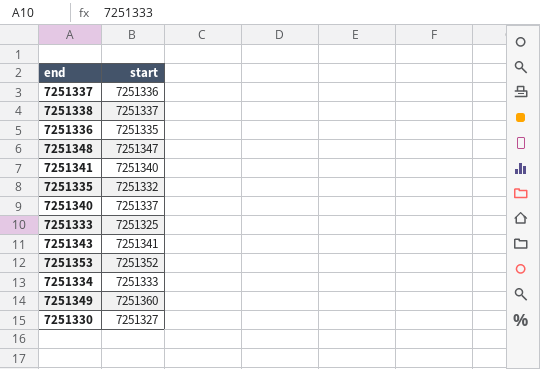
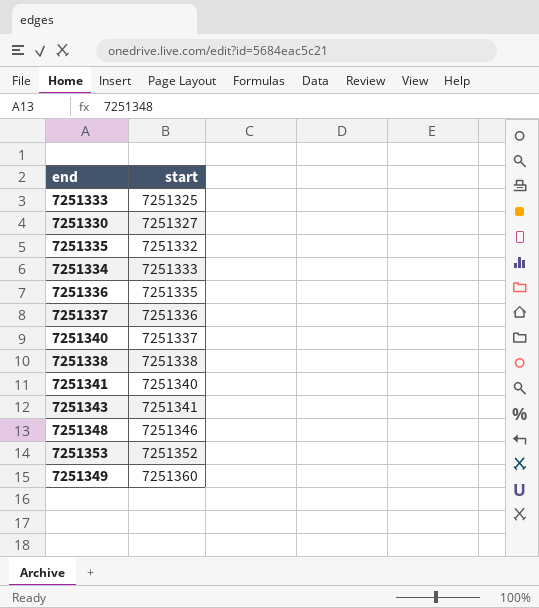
row order: none -> start ascending
7251338 | start: 7251337 -> 7251338
7251348 | start: 7251347 -> 7251346

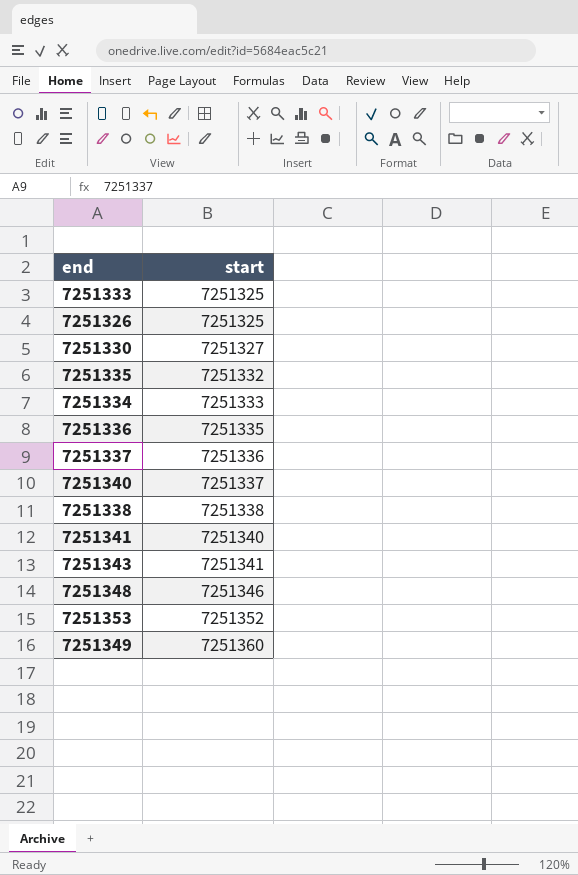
row 7251326: none -> 7251325

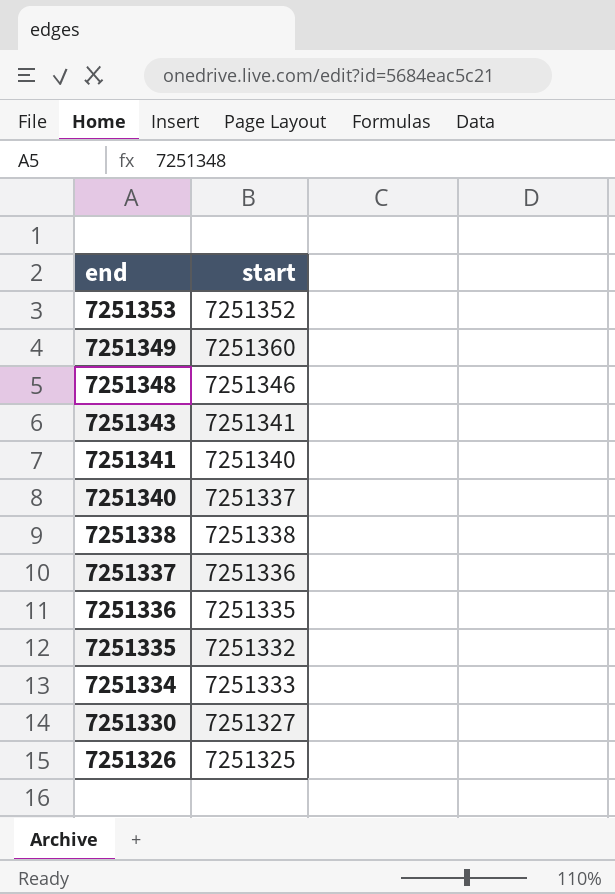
row order: start ascending -> end descending
row 7251333: 7251325 -> none

